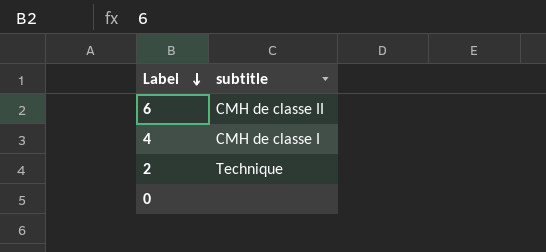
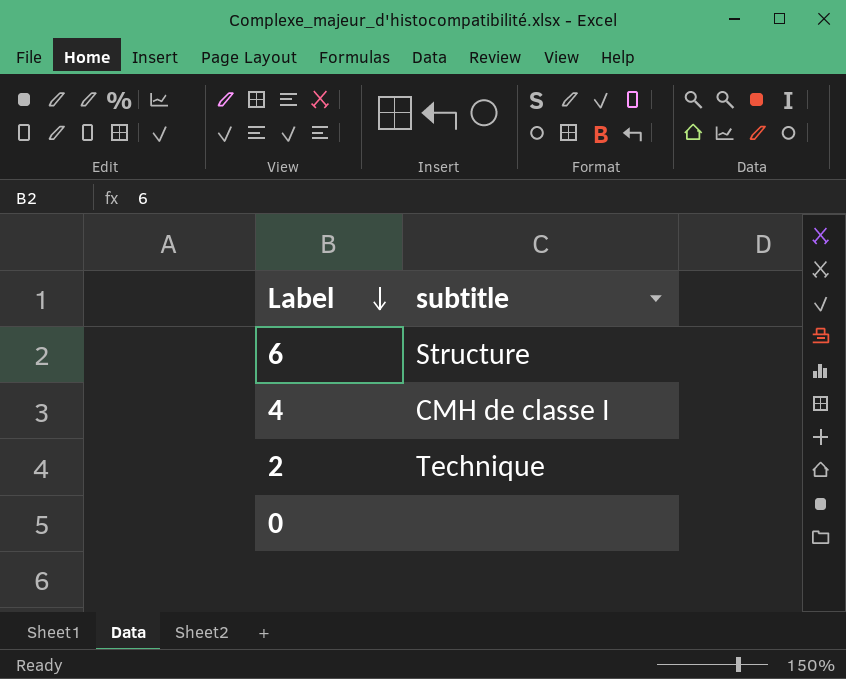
6 | subtitle: CMH de classe II -> Structure

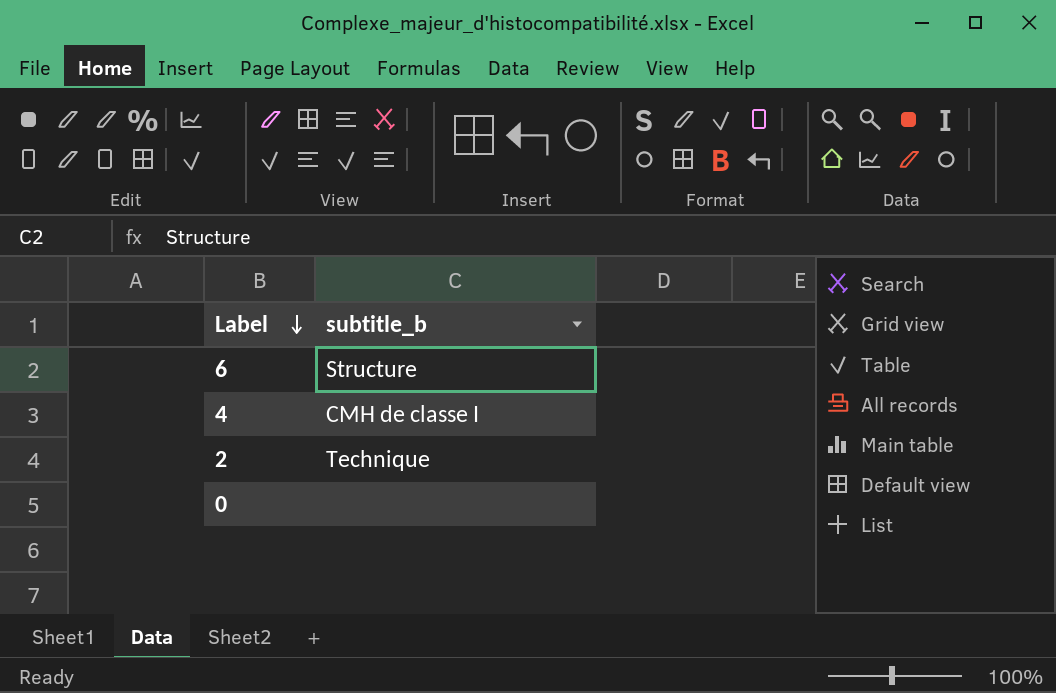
column name: subtitle -> subtitle_b

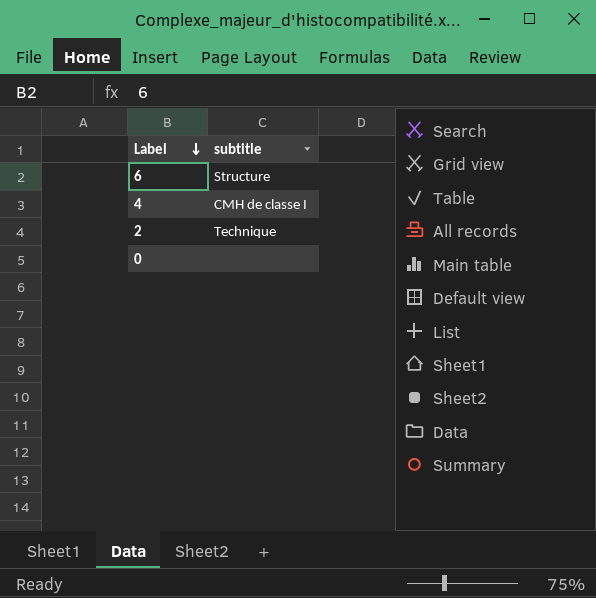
column name: subtitle_b -> subtitle

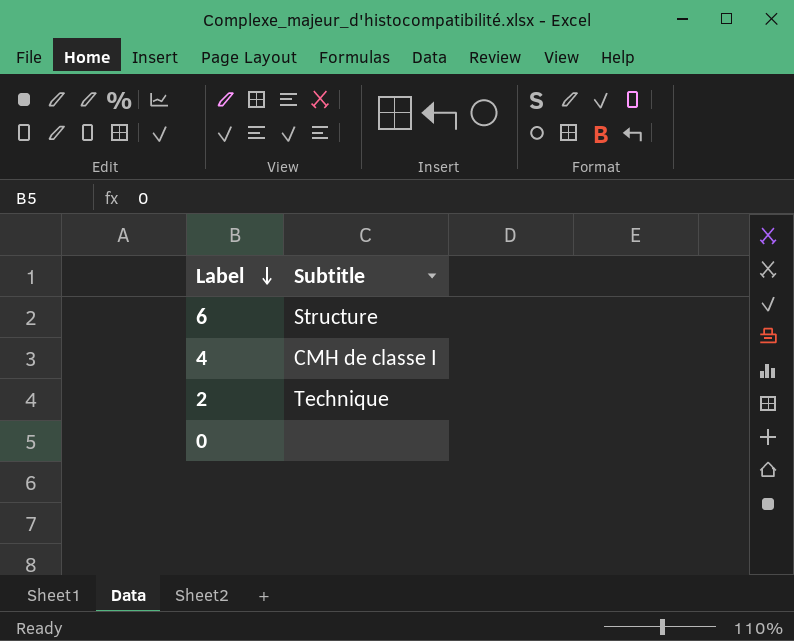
column name: subtitle -> Subtitle

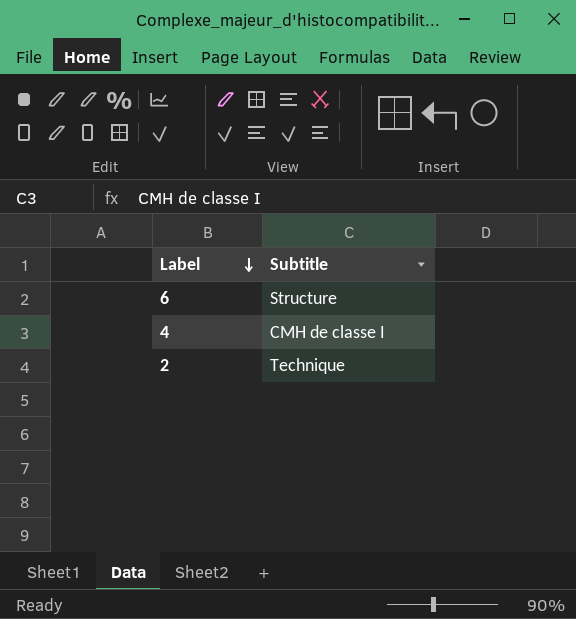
row 0: none -> none

